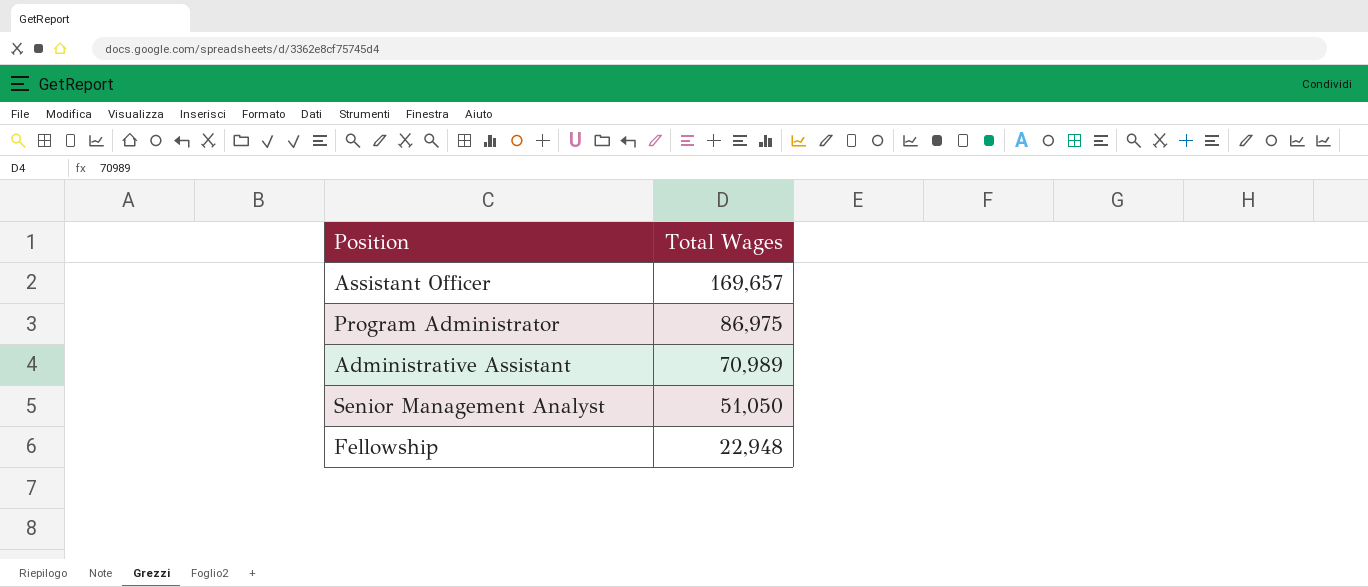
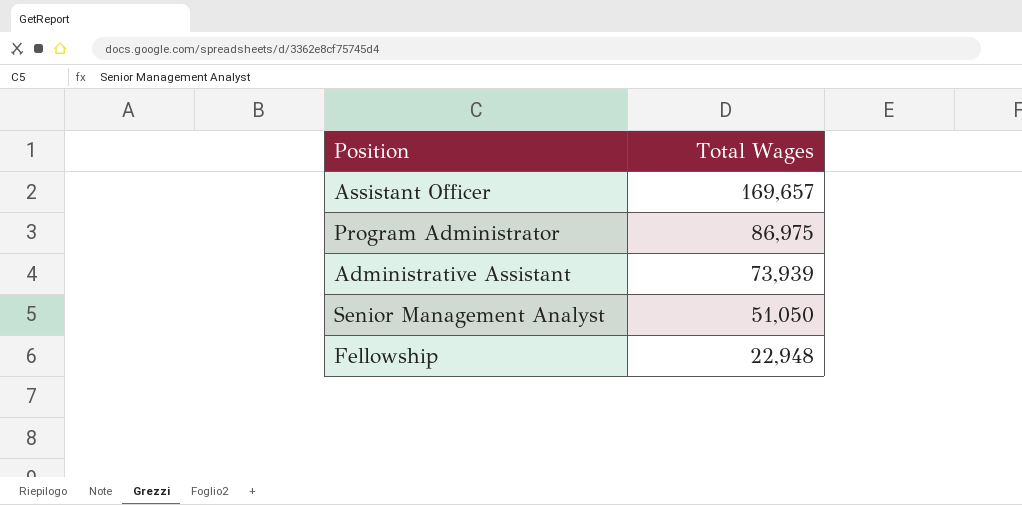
Administrative Assistant | Total Wages: 70,989 -> 73,939

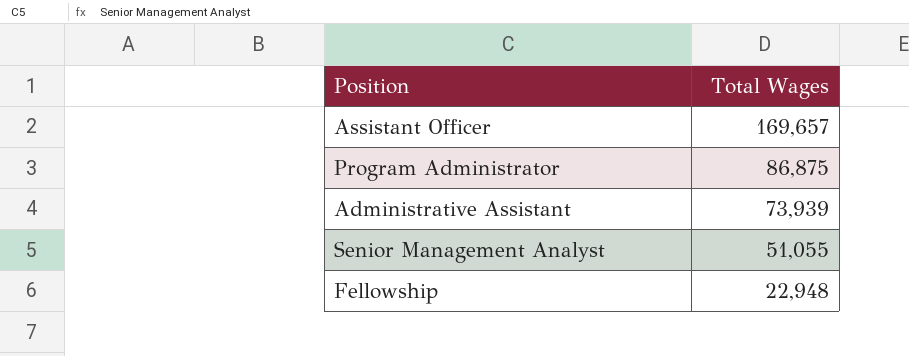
Program Administrator | Total Wages: 86,975 -> 86,875
Senior Management Analyst | Total Wages: 51,050 -> 51,055

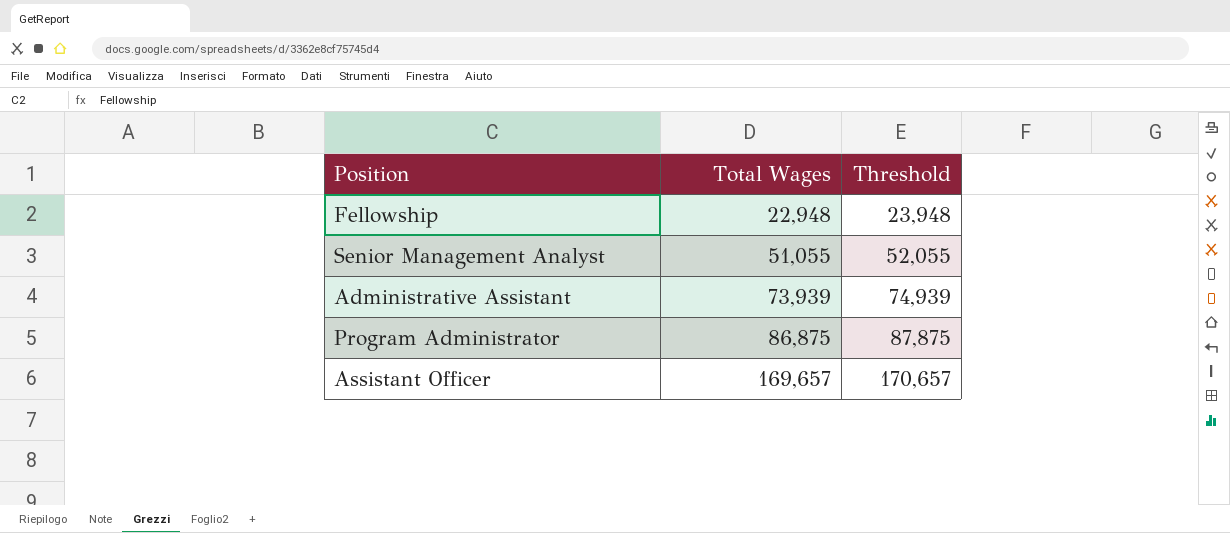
row order: Total Wages descending -> Total Wages ascending
column Threshold | formula: none -> [Total Wages] + 1000

